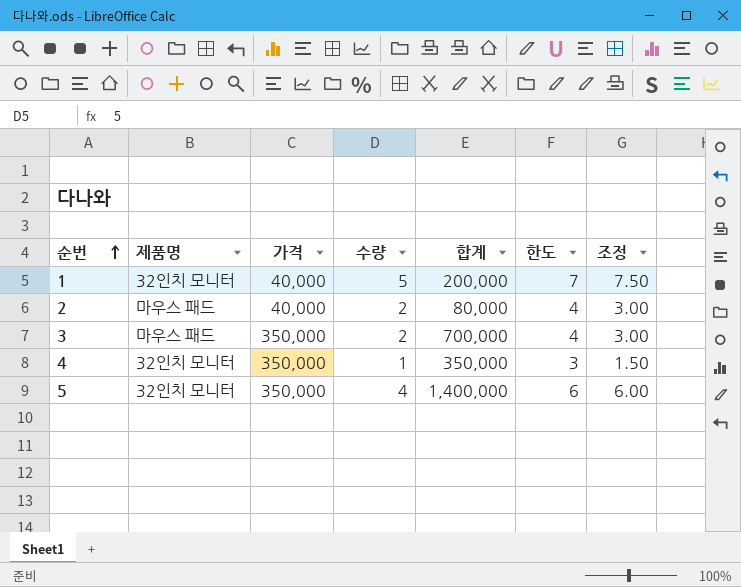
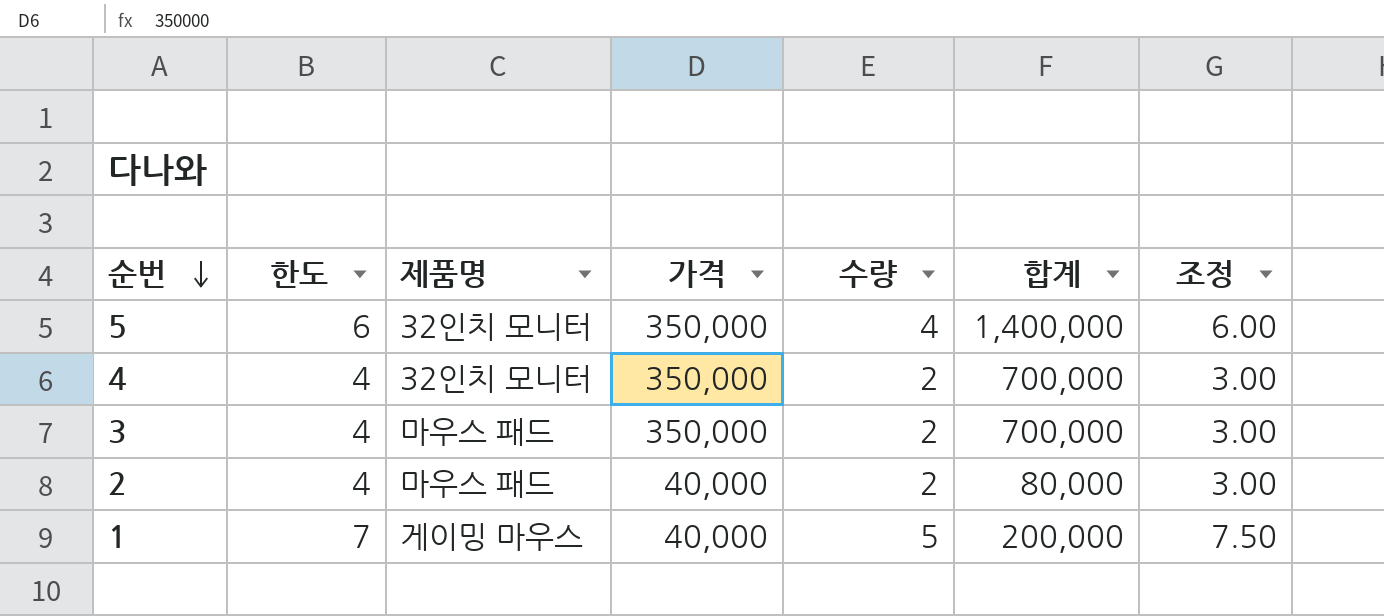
row order: 순번 ascending -> 순번 descending
column 한도 | position: 6 -> 2
4 | 한도: 3 -> 4
4 | 수량: 1 -> 2
4 | 합계: 350,000 -> 700,000
4 | 조정: 1.50 -> 3.00
1 | 제품명: 32인치 모니터 -> 게이밍 마우스

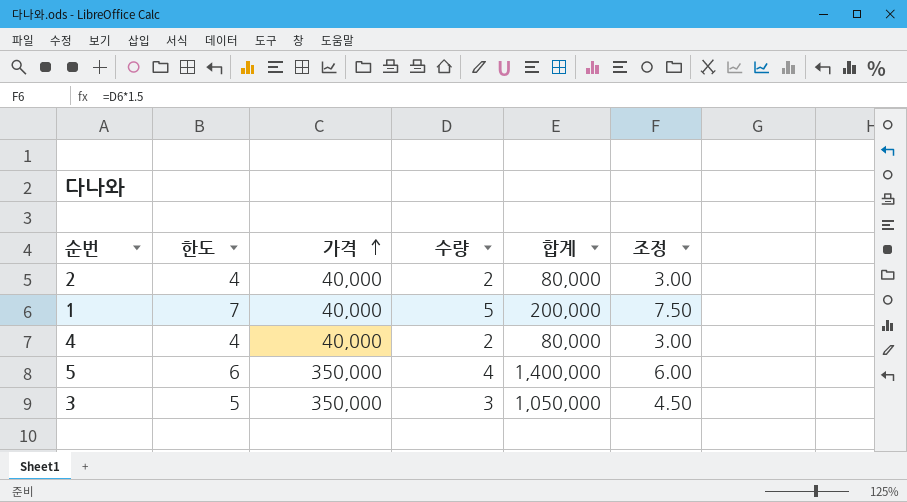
row order: 순번 descending -> 가격 ascending
column 제품명 | position: 3 -> none
4 | 가격: 350,000 -> 40,000
4 | 합계: 700,000 -> 80,000
3 | 한도: 4 -> 5
3 | 수량: 2 -> 3
3 | 합계: 700,000 -> 1,050,000
3 | 조정: 3.00 -> 4.50

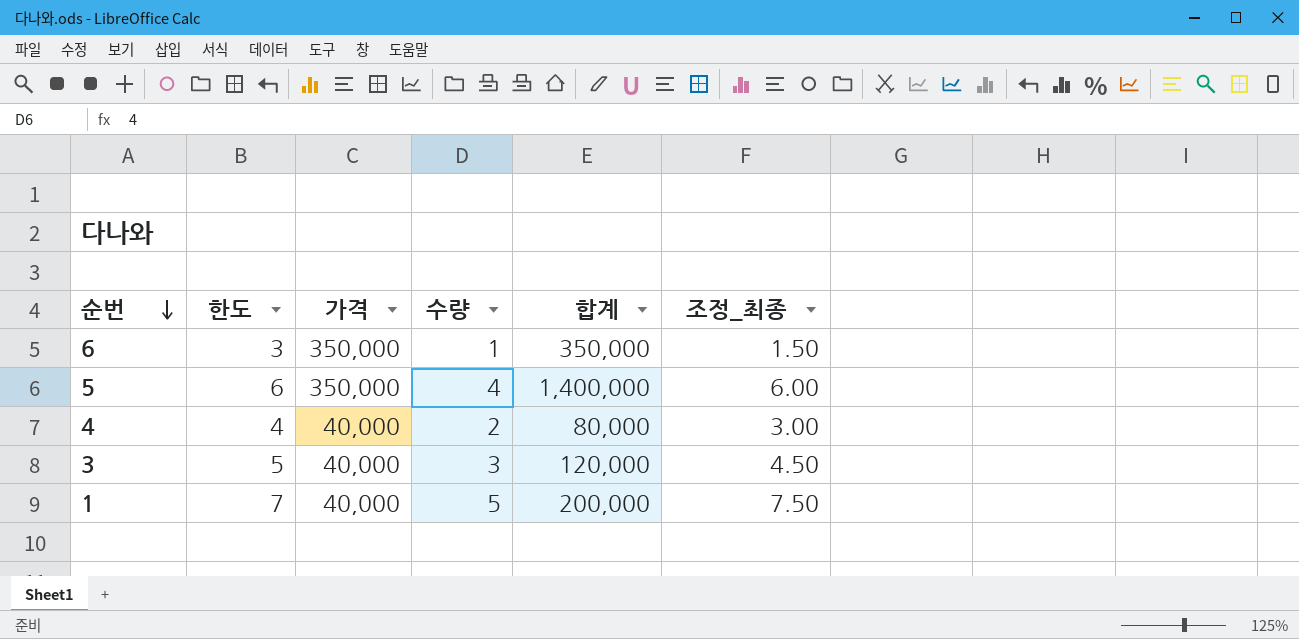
row order: 가격 ascending -> 순번 descending
column name: 조정 -> 조정_최종
row 2: 4 | 40,000 | 2 | 80,000 | 3.00 -> none
row 6: none -> 3 | 350,000 | 1 | 350,000 | 1.50
3 | 가격: 350,000 -> 40,000
3 | 합계: 1,050,000 -> 120,000

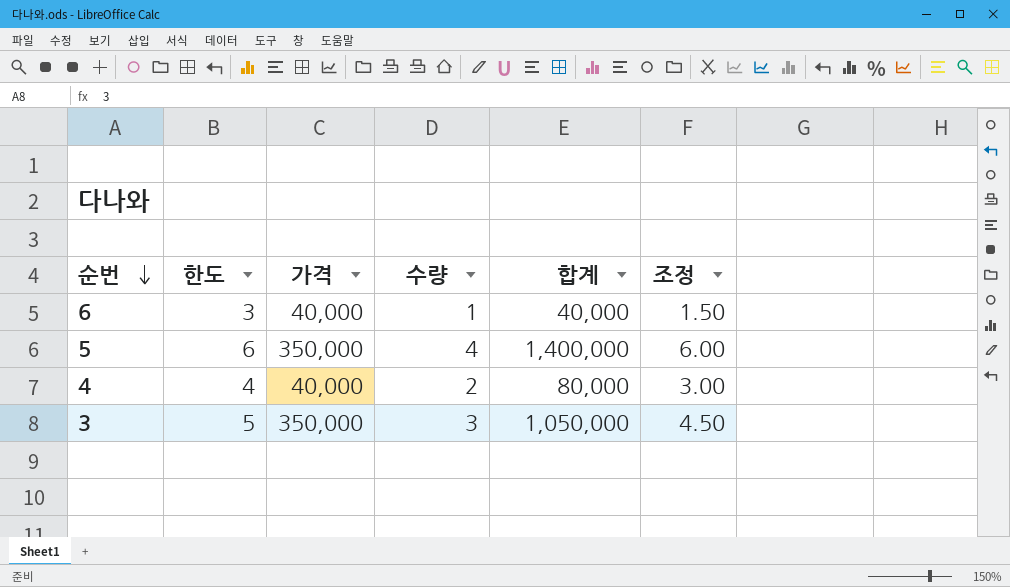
column name: 조정_최종 -> 조정
row 1: 7 | 40,000 | 5 | 200,000 | 7.50 -> none
6 | 가격: 350,000 -> 40,000
6 | 합계: 350,000 -> 40,000
3 | 가격: 40,000 -> 350,000
3 | 합계: 120,000 -> 1,050,000

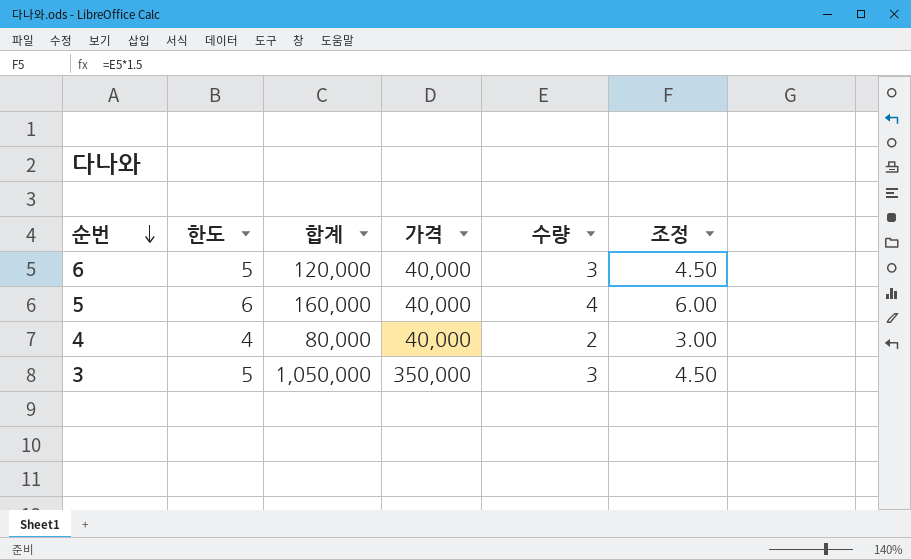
column 합계 | position: 5 -> 3
6 | 한도: 3 -> 5
6 | 합계: 40,000 -> 120,000
6 | 수량: 1 -> 3
6 | 조정: 1.50 -> 4.50
5 | 합계: 1,400,000 -> 160,000
5 | 가격: 350,000 -> 40,000

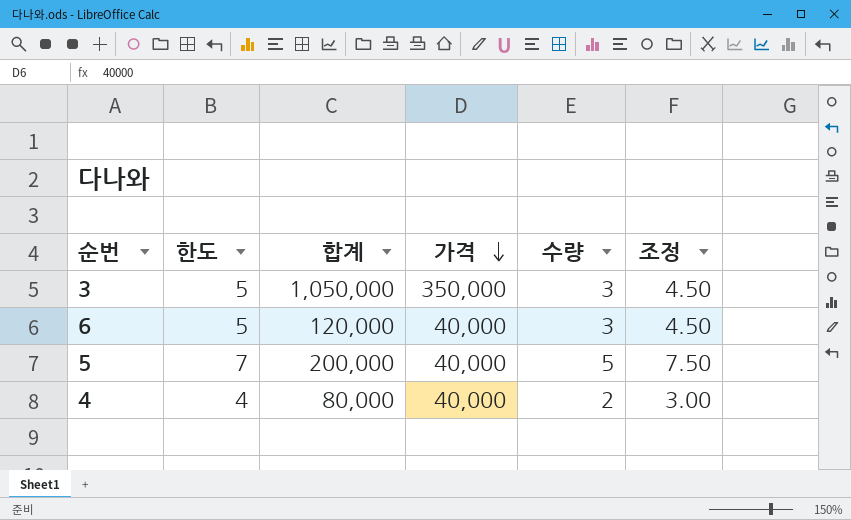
row order: 순번 descending -> 가격 descending
5 | 한도: 6 -> 7
5 | 합계: 160,000 -> 200,000
5 | 수량: 4 -> 5
5 | 조정: 6.00 -> 7.50

